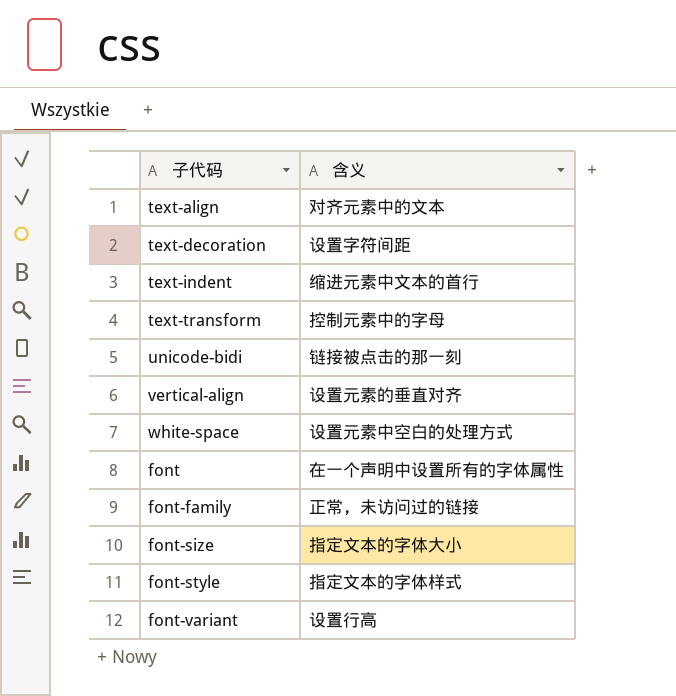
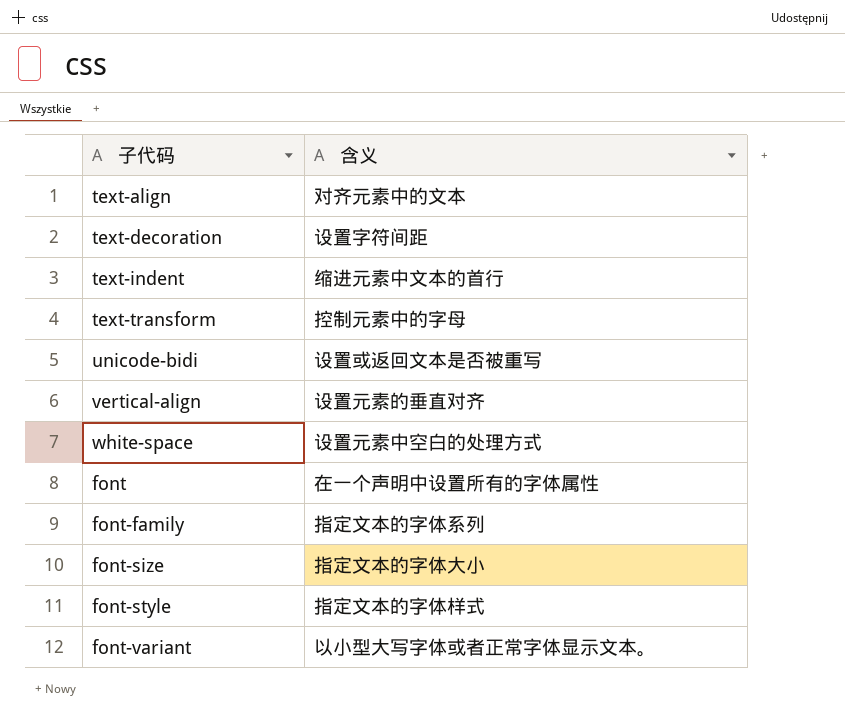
unicode-bidi | 含义: 链接被点击的那一刻 -> 设置或返回文本是否被重写
font-family | 含义: 正常，未访问过的链接 -> 指定文本的字体系列
font-variant | 含义: 设置行高 -> 以小型大写字体或者正常字体显示文本。

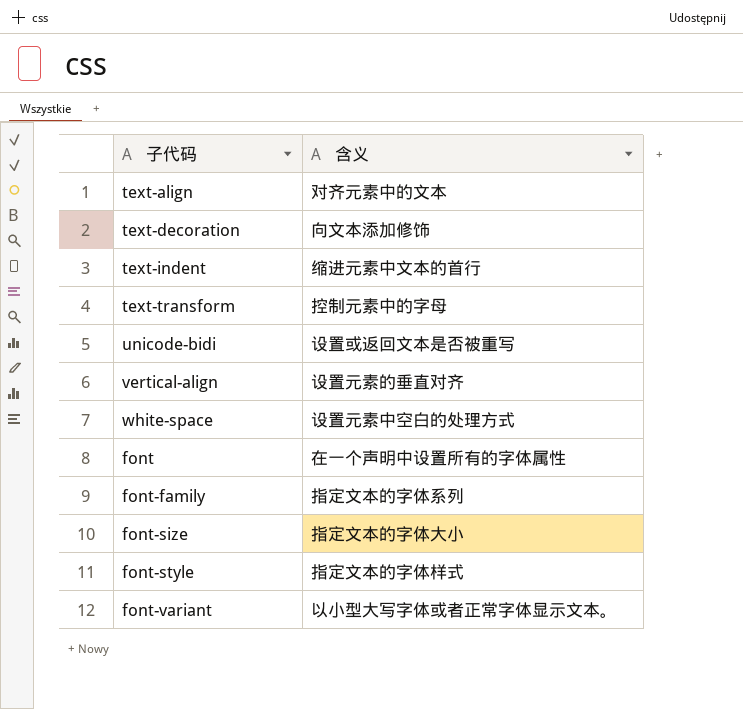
text-decoration | 含义: 设置字符间距 -> 向文本添加修饰

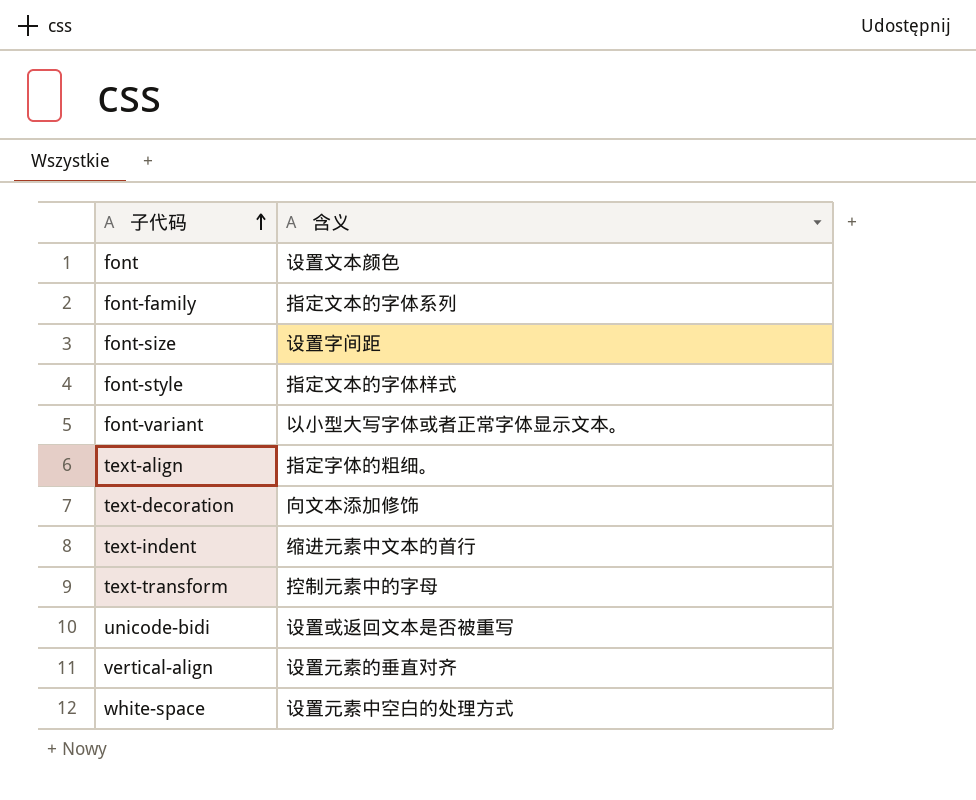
row order: none -> 子代码 ascending
font | 含义: 在一个声明中设置所有的字体属性 -> 设置文本颜色
font-size | 含义: 指定文本的字体大小 -> 设置字间距
text-align | 含义: 对齐元素中的文本 -> 指定字体的粗细。

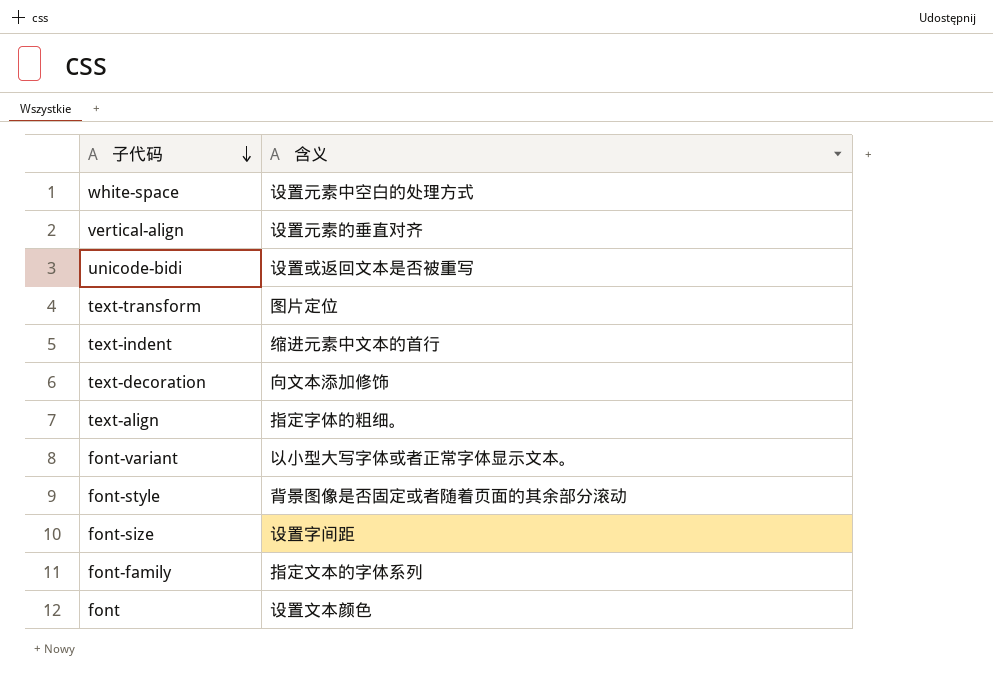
row order: 子代码 ascending -> 子代码 descending
text-transform | 含义: 控制元素中的字母 -> 图片定位
font-style | 含义: 指定文本的字体样式 -> 背景图像是否固定或者随着页面的其余部分滚动

